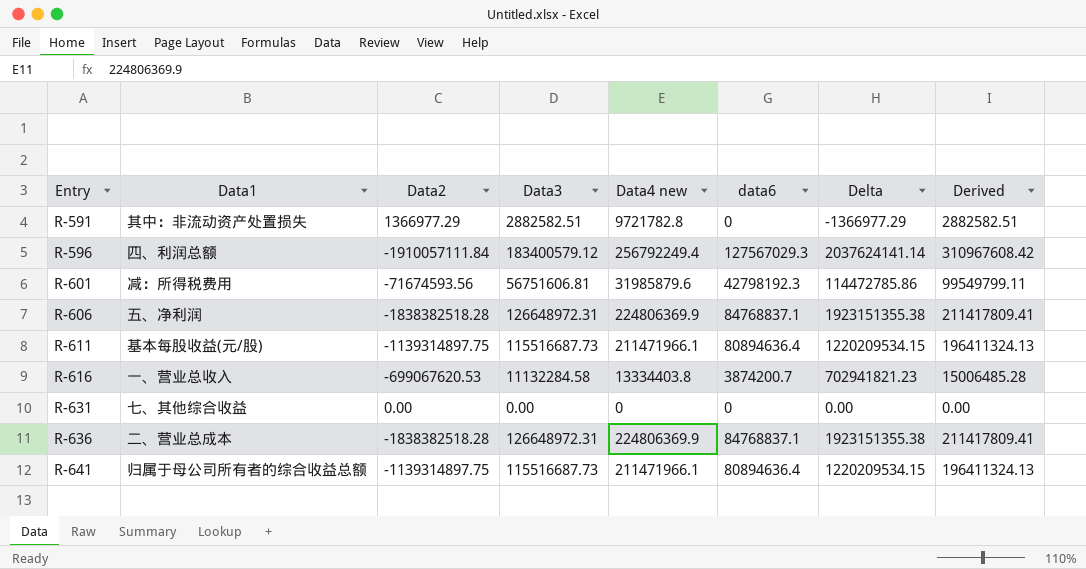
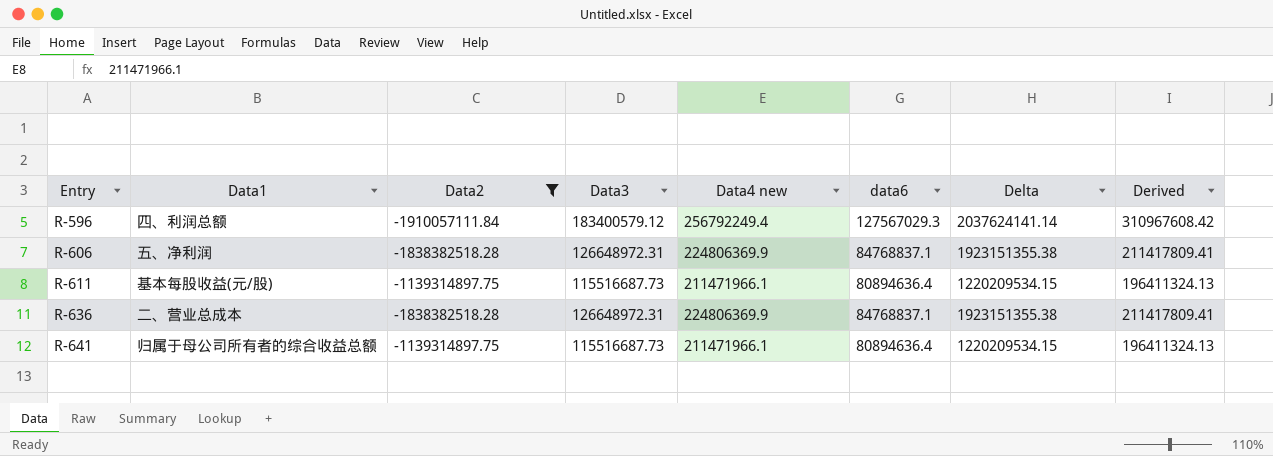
filter: none -> Data2 <= -1139314897.75

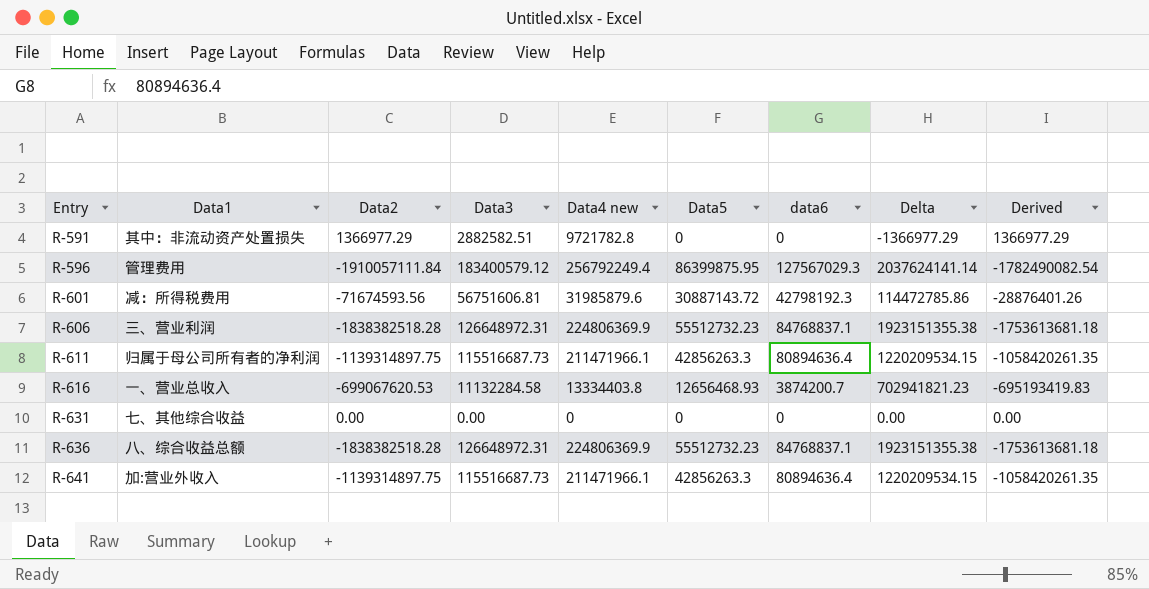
filter: Data2 <= -1139314897.75 -> none
column Data5 | position: none -> 6
column Derived | formula: [Data3] + [data6] -> [Data2] + [data6]
R-596 | Data1: 四、利润总额 -> 管理费用
R-606 | Data1: 五、净利润 -> 三、营业利润
R-611 | Data1: 基本每股收益(元/股) -> 归属于母公司所有者的净利润
R-636 | Data1: 二、营业总成本 -> 八、综合收益总额
R-641 | Data1: 归属于母公司所有者的综合收益总额 -> 加:营业外收入

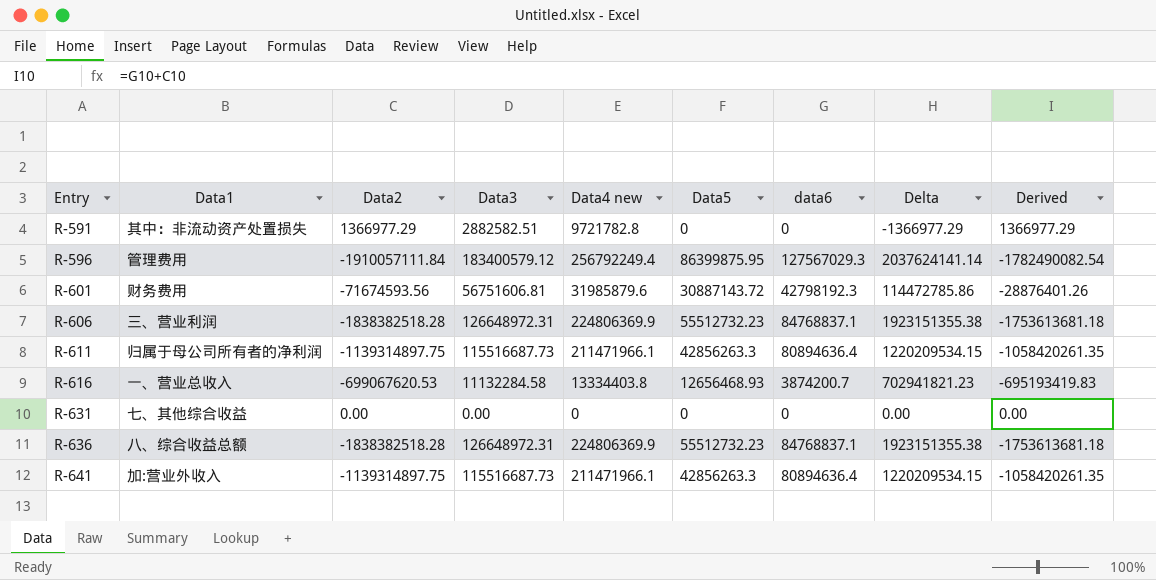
R-601 | Data1: 减：所得税费用 -> 财务费用

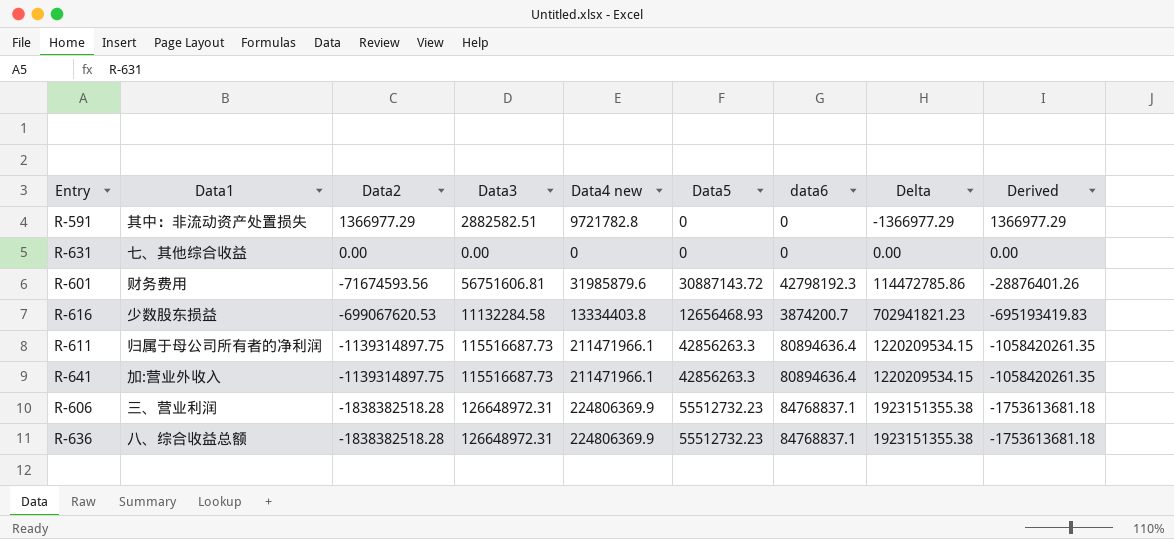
row order: Entry ascending -> Data2 descending
row R-596: 管理费用 | -1910057111.84 | 183400579.12 | 256792249.4 | 86399875.95 | 127567029.3 | 2037624141.14 | -1782490082.54 -> none
R-616 | Data1: 一、营业总收入 -> 少数股东损益

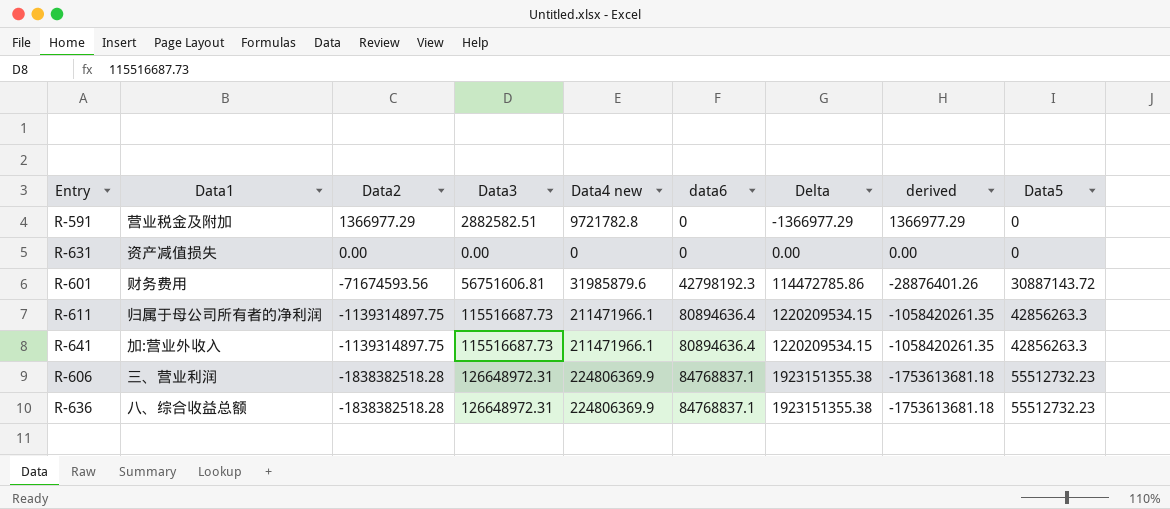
column name: Derived -> derived
column Data5 | position: 6 -> 9
row R-616: 少数股东损益 | -699067620.53 | 11132284.58 | 13334403.8 | 12656468.93 | 3874200.7 | 702941821.23 | -695193419.83 -> none
R-591 | Data1: 其中：非流动资产处置损失 -> 营业税金及附加
R-631 | Data1: 七、其他综合收益 -> 资产减值损失

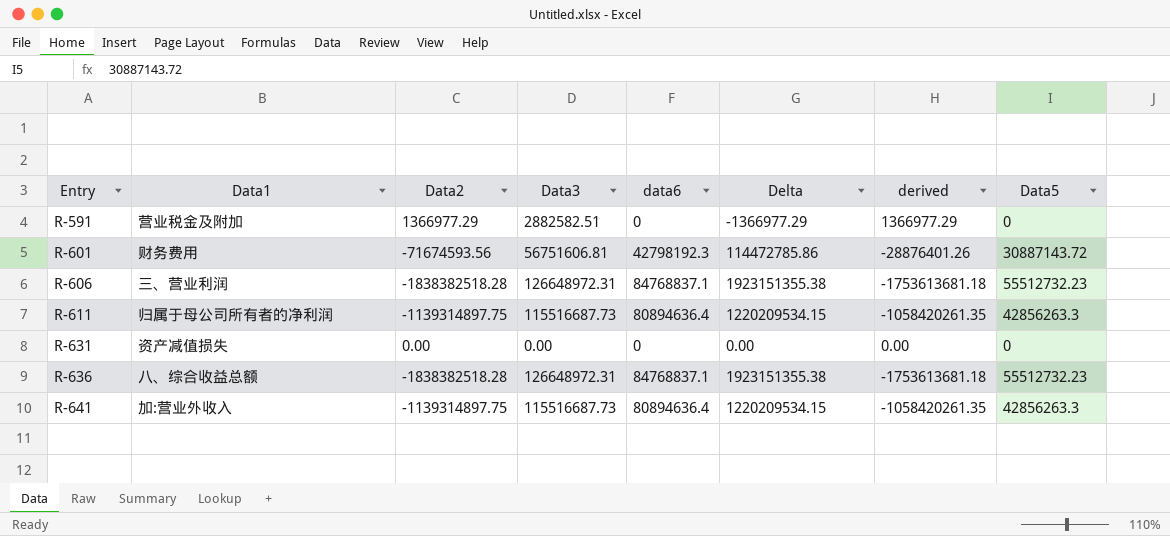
row order: Data2 descending -> Entry ascending
column Data4 new | position: 5 -> none

